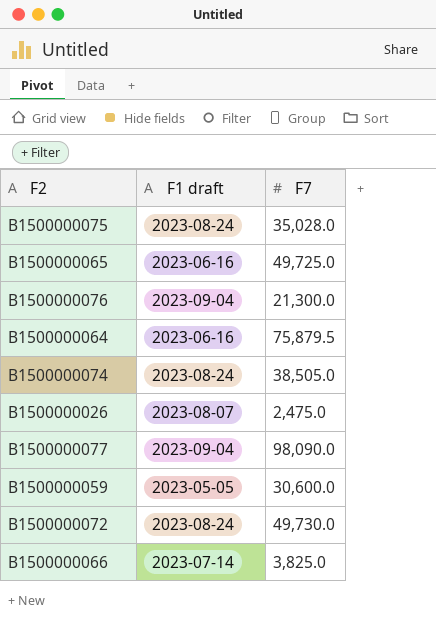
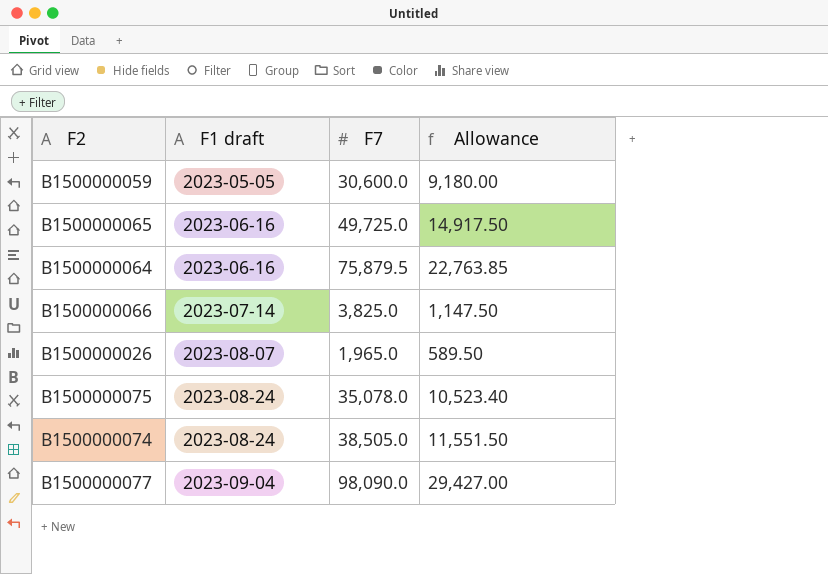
row order: none -> F1 draft ascending
column Allowance | formula: none -> [F7] * 0.3
row B1500000076: 2023-09-04 | 21,300.0 -> none
row B1500000072: 2023-08-24 | 49,730.0 -> none
B1500000026 | F7: 2,475.0 -> 1,965.0
B1500000075 | F7: 35,028.0 -> 35,078.0

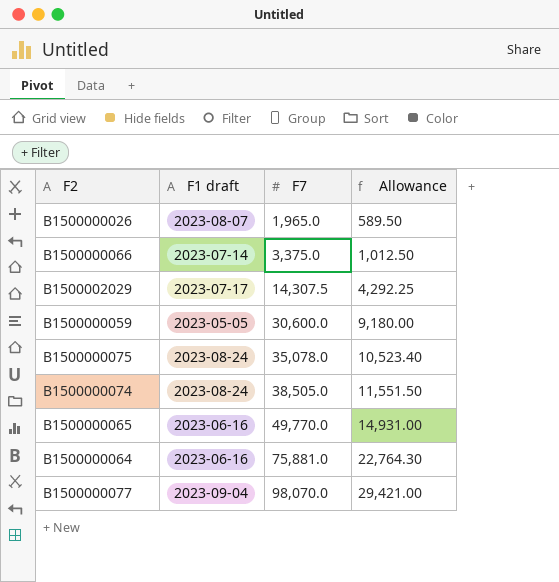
row order: F1 draft ascending -> F7 ascending
B1500000066 | F7: 3,825.0 -> 3,375.0
B1500000066 | Allowance: 1,147.50 -> 1,012.50
row B1500002029: none -> 2023-07-17 | 14,307.5 | 4,292.25
B1500000065 | F7: 49,725.0 -> 49,770.0
B1500000065 | Allowance: 14,917.50 -> 14,931.00
B1500000064 | F7: 75,879.5 -> 75,881.0
B1500000064 | Allowance: 22,763.85 -> 22,764.30
B1500000077 | F7: 98,090.0 -> 98,070.0
B1500000077 | Allowance: 29,427.00 -> 29,421.00

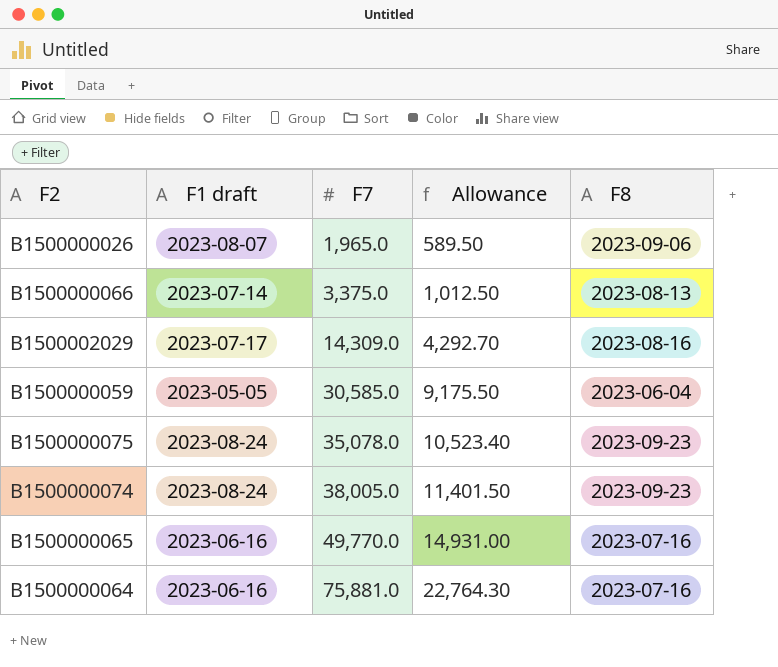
column F8 | position: none -> 5
row B1500000077: 2023-09-04 | 98,070.0 | 29,421.00 -> none
B1500002029 | F7: 14,307.5 -> 14,309.0
B1500002029 | Allowance: 4,292.25 -> 4,292.70
B1500000059 | F7: 30,600.0 -> 30,585.0
B1500000059 | Allowance: 9,180.00 -> 9,175.50
B1500000074 | F7: 38,505.0 -> 38,005.0
B1500000074 | Allowance: 11,551.50 -> 11,401.50

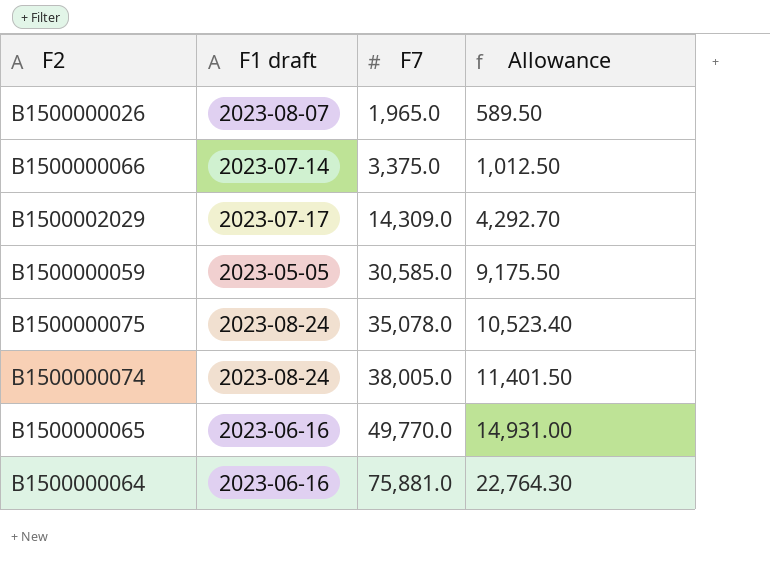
column F8 | position: 5 -> none

